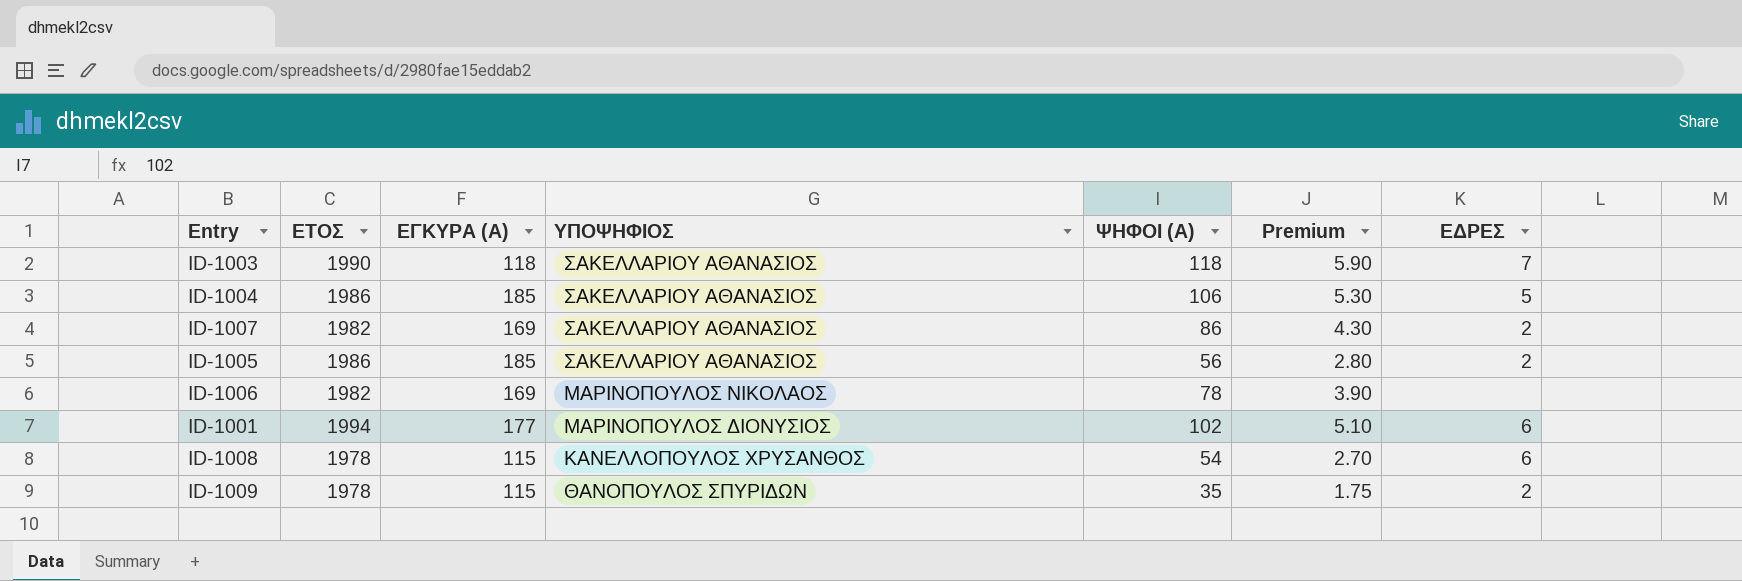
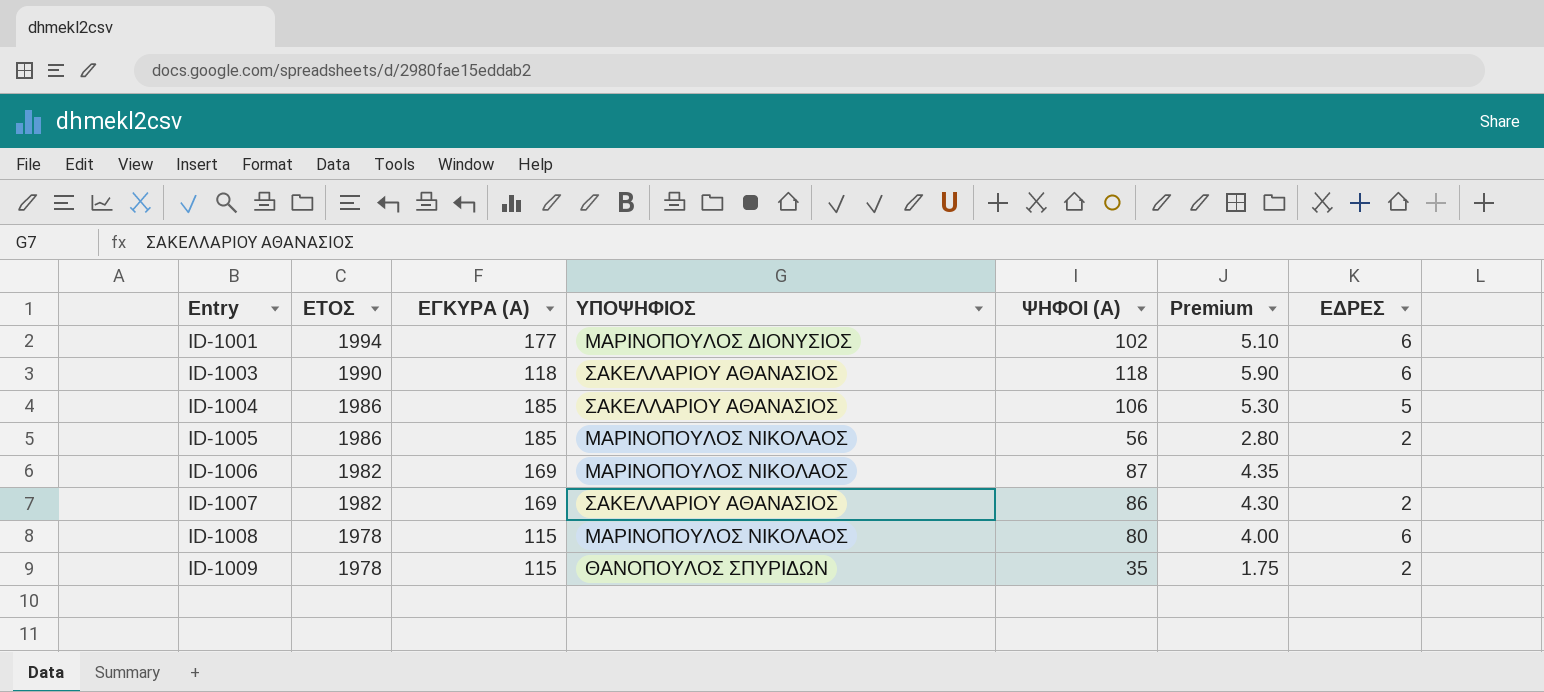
row order: ΥΠΟΨΗΦΙΟΣ descending -> Entry ascending
ID-1003 | ΕΔΡΕΣ: 7 -> 6
ID-1005 | ΥΠΟΨΗΦΙΟΣ: ΣΑΚΕΛΛΑΡΙΟΥ ΑΘΑΝΑΣΙΟΣ -> ΜΑΡΙΝΟΠΟΥΛΟΣ ΝΙΚΟΛΑΟΣ
ID-1006 | ΨΗΦΟΙ (Α): 78 -> 87
ID-1006 | Premium: 3.90 -> 4.35
ID-1008 | ΥΠΟΨΗΦΙΟΣ: ΚΑΝΕΛΛΟΠΟΥΛΟΣ ΧΡΥΣΑΝΘΟΣ -> ΜΑΡΙΝΟΠΟΥΛΟΣ ΝΙΚΟΛΑΟΣ
ID-1008 | ΨΗΦΟΙ (Α): 54 -> 80
ID-1008 | Premium: 2.70 -> 4.00

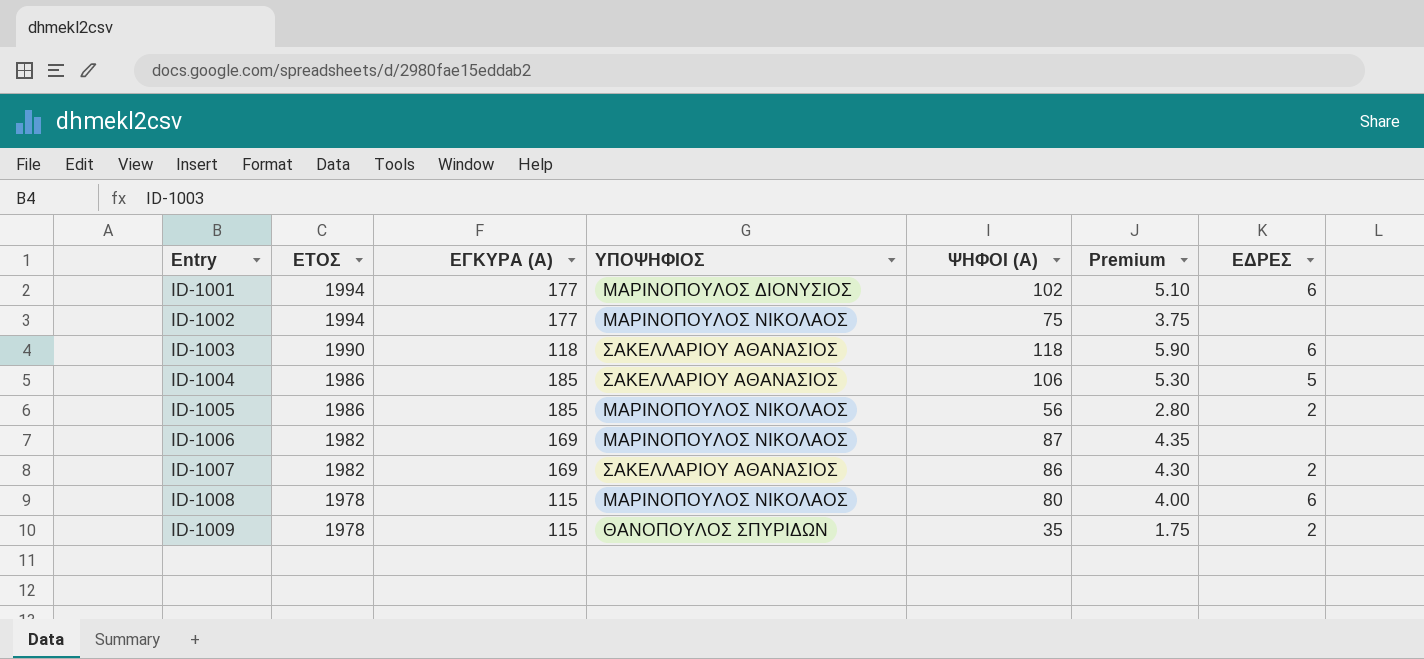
row ID-1002: none -> 1994 | 177 | ΜΑΡΙΝΟΠΟΥΛΟΣ ΝΙΚΟΛΑΟΣ | 75 | 3.75 | none

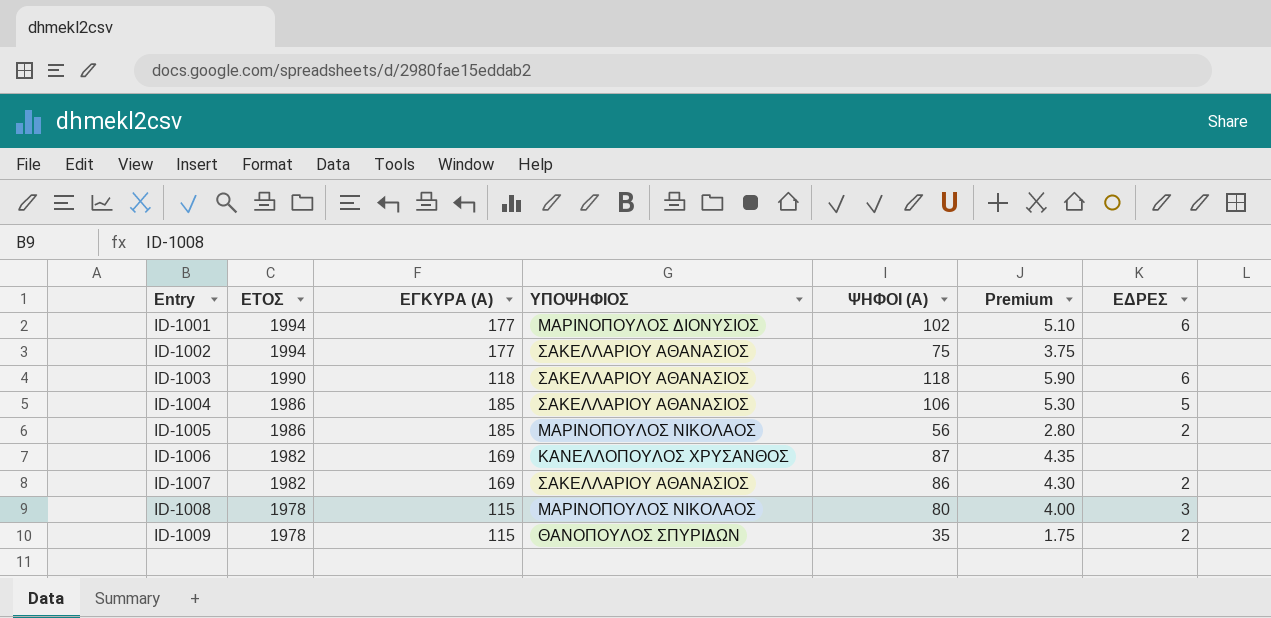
ID-1002 | ΥΠΟΨΗΦΙΟΣ: ΜΑΡΙΝΟΠΟΥΛΟΣ ΝΙΚΟΛΑΟΣ -> ΣΑΚΕΛΛΑΡΙΟΥ ΑΘΑΝΑΣΙΟΣ
ID-1006 | ΥΠΟΨΗΦΙΟΣ: ΜΑΡΙΝΟΠΟΥΛΟΣ ΝΙΚΟΛΑΟΣ -> ΚΑΝΕΛΛΟΠΟΥΛΟΣ ΧΡΥΣΑΝΘΟΣ
ID-1008 | ΕΔΡΕΣ: 6 -> 3

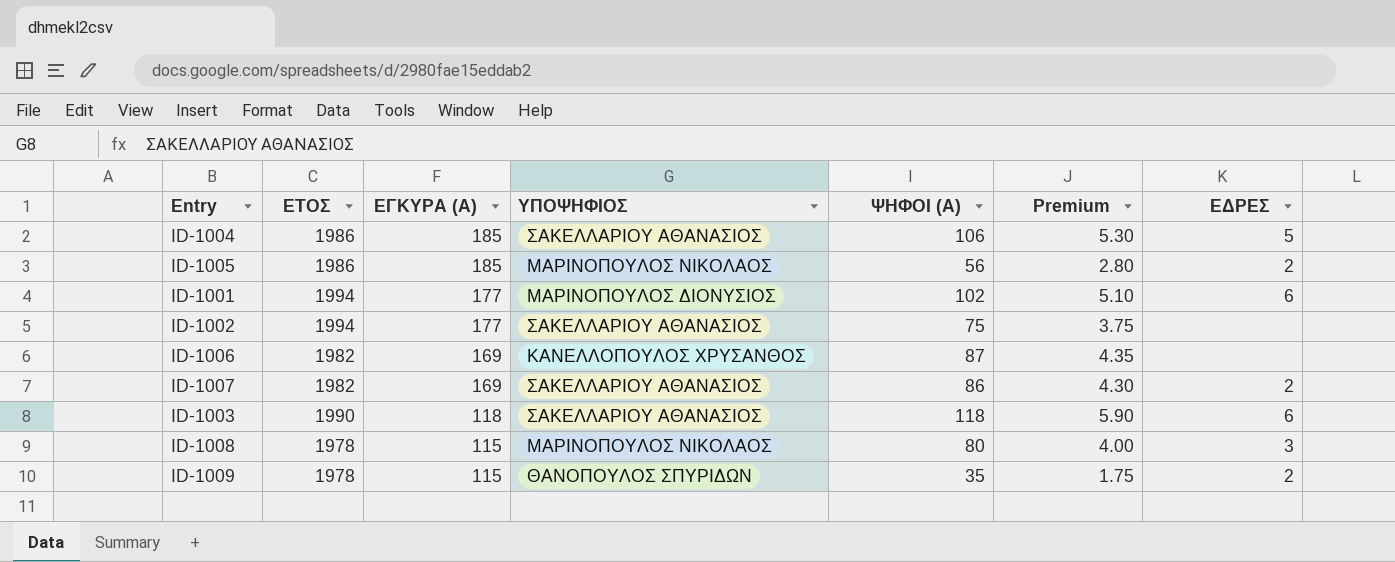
row order: Entry ascending -> ΕΓΚΥΡΑ (Α) descending

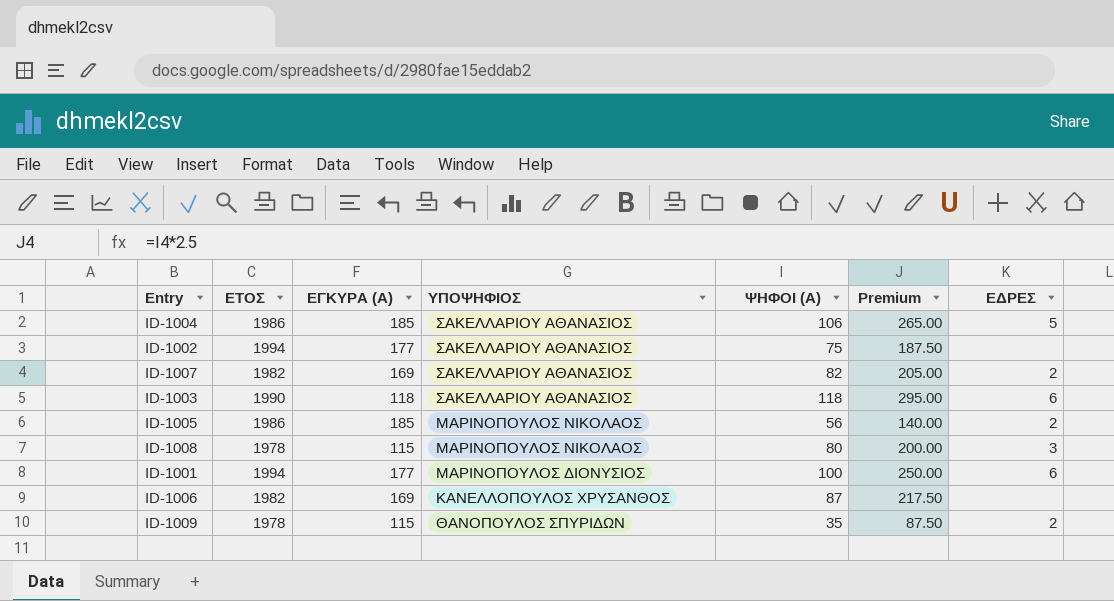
row order: ΕΓΚΥΡΑ (Α) descending -> ΥΠΟΨΗΦΙΟΣ descending
column Premium | formula: [ΨΗΦΟΙ (Α)] * 0.05 -> [ΨΗΦΟΙ (Α)] * 2.5
ID-1007 | ΨΗΦΟΙ (Α): 86 -> 82
ID-1001 | ΨΗΦΟΙ (Α): 102 -> 100

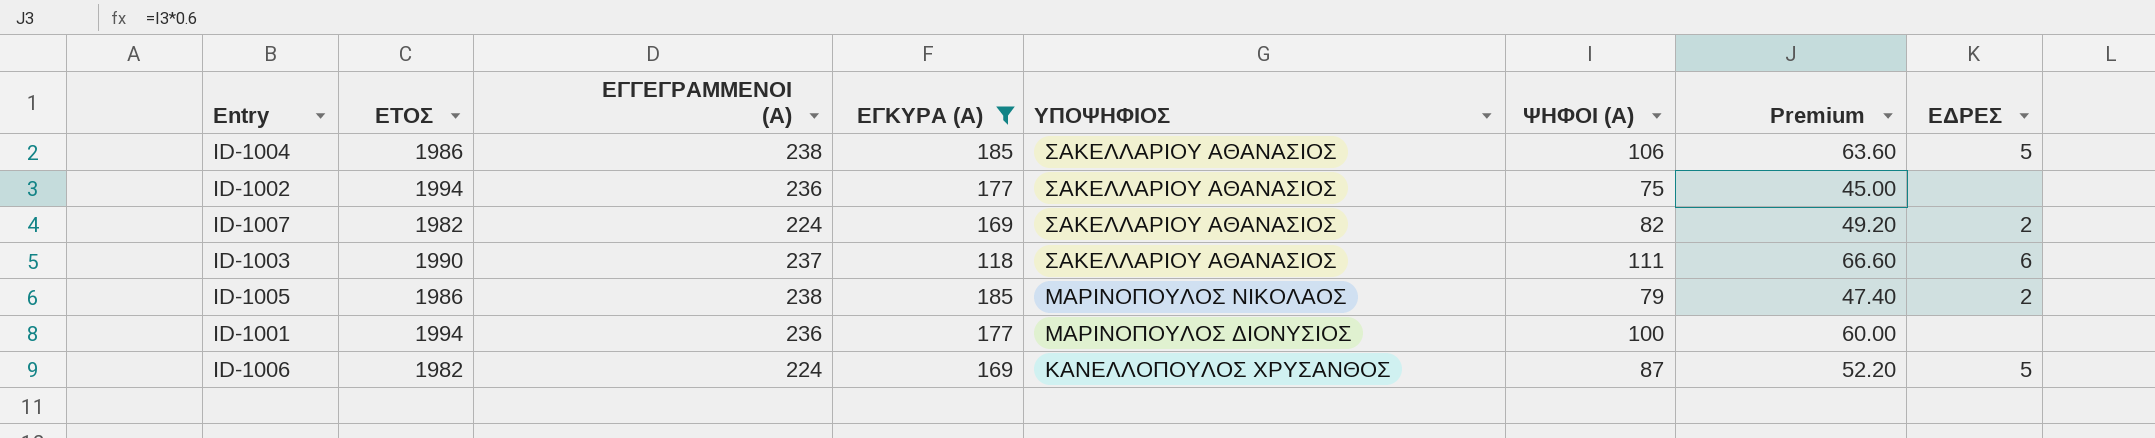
filter: none -> ΕΓΚΥΡΑ (Α) != 115
column ΕΓΓΕΓΡΑΜΜΕΝΟΙ (Α) | position: none -> 3
column Premium | formula: [ΨΗΦΟΙ (Α)] * 2.5 -> [ΨΗΦΟΙ (Α)] * 0.6
ID-1003 | ΨΗΦΟΙ (Α): 118 -> 111
ID-1005 | ΨΗΦΟΙ (Α): 56 -> 79
ID-1001 | ΕΔΡΕΣ: 6 -> none
ID-1006 | ΕΔΡΕΣ: none -> 5

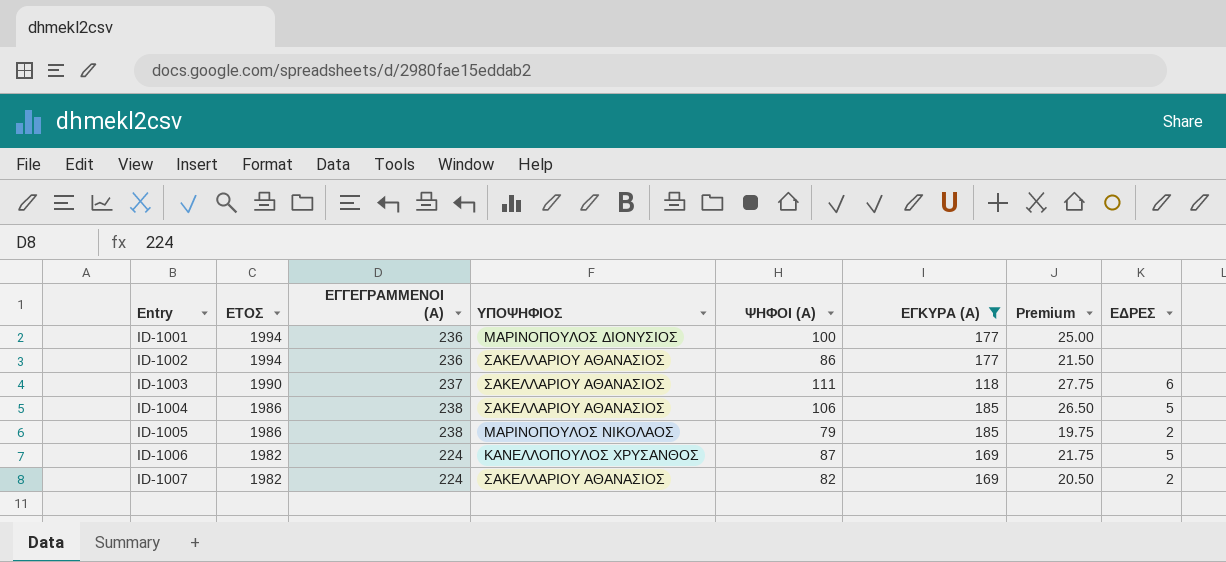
row order: ΥΠΟΨΗΦΙΟΣ descending -> Entry ascending
column ΕΓΚΥΡΑ (Α) | position: 4 -> 6
column Premium | formula: [ΨΗΦΟΙ (Α)] * 0.6 -> [ΨΗΦΟΙ (Α)] * 0.25
ID-1002 | ΨΗΦΟΙ (Α): 75 -> 86

